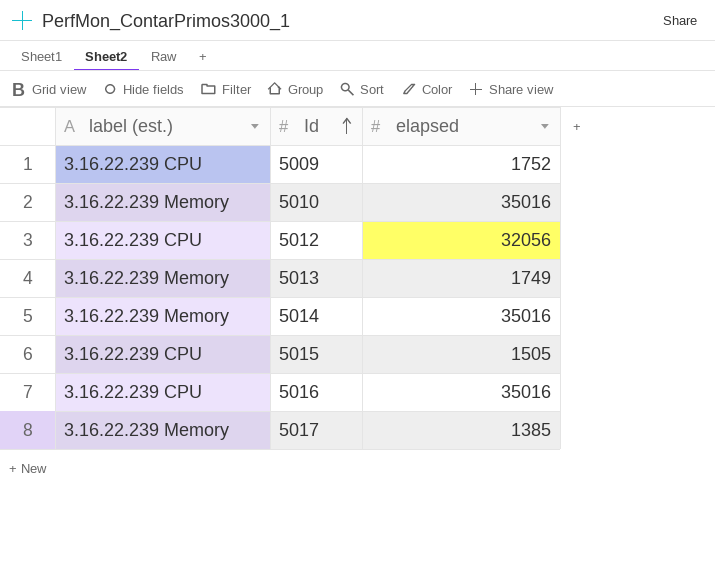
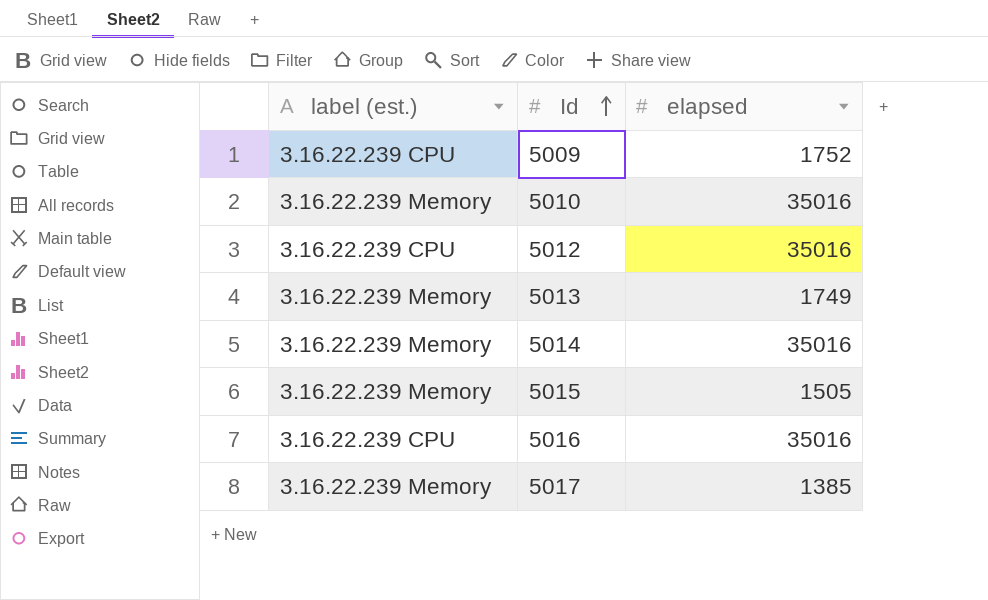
5012 | elapsed: 32056 -> 35016
5015 | label (est.): 3.16.22.239 CPU -> 3.16.22.239 Memory

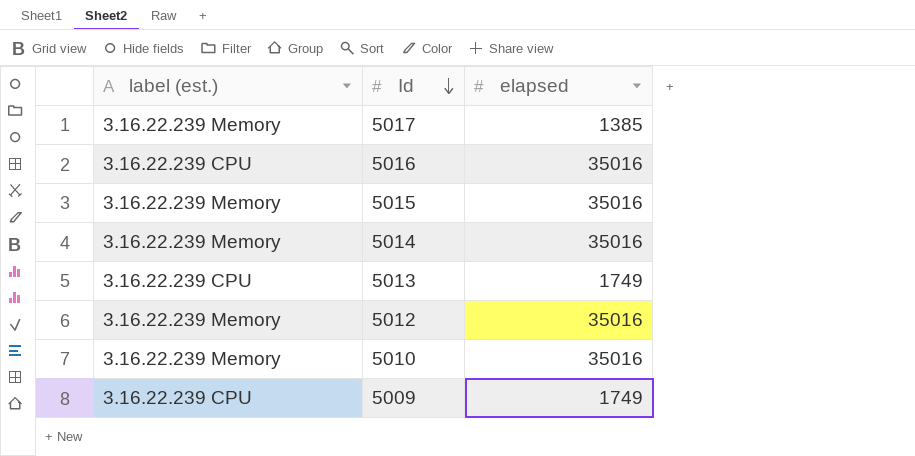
row order: Id ascending -> Id descending
5015 | elapsed: 1505 -> 35016
5013 | label (est.): 3.16.22.239 Memory -> 3.16.22.239 CPU
5012 | label (est.): 3.16.22.239 CPU -> 3.16.22.239 Memory
5009 | elapsed: 1752 -> 1749

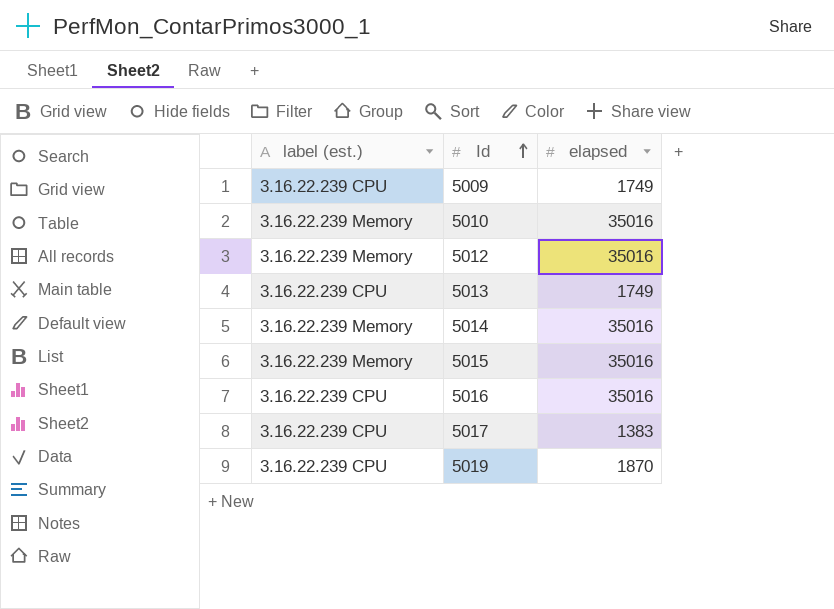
row order: Id descending -> Id ascending
5017 | label (est.): 3.16.22.239 Memory -> 3.16.22.239 CPU
5017 | elapsed: 1385 -> 1383
row 5019: none -> 3.16.22.239 CPU | 1870

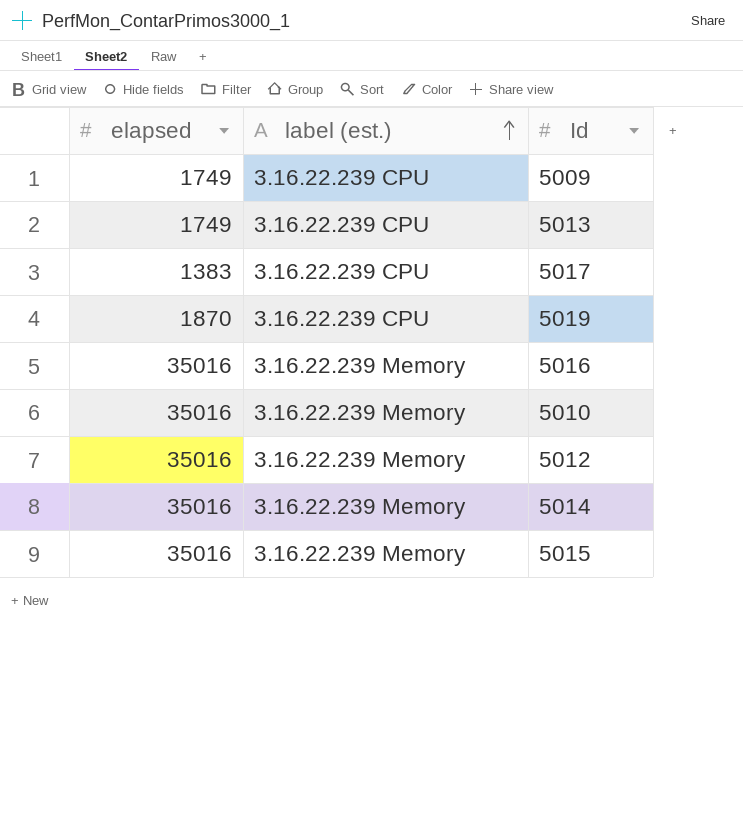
row order: Id ascending -> label (est.) ascending
column elapsed | position: 3 -> 1
5016 | label (est.): 3.16.22.239 CPU -> 3.16.22.239 Memory

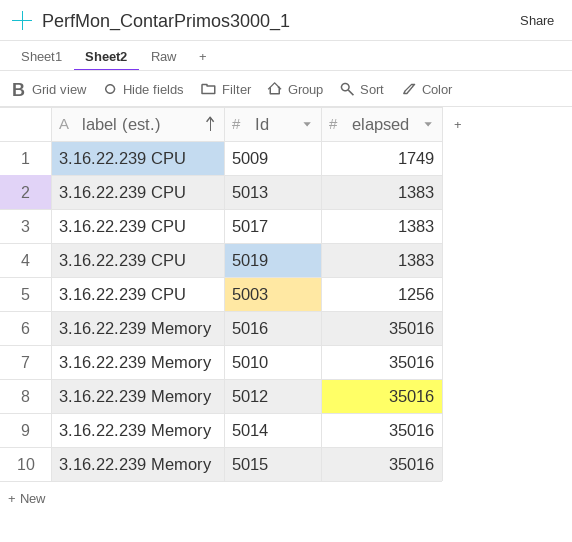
column elapsed | position: 1 -> 3
5013 | elapsed: 1749 -> 1383
5019 | elapsed: 1870 -> 1383
row 5003: none -> 3.16.22.239 CPU | 1256

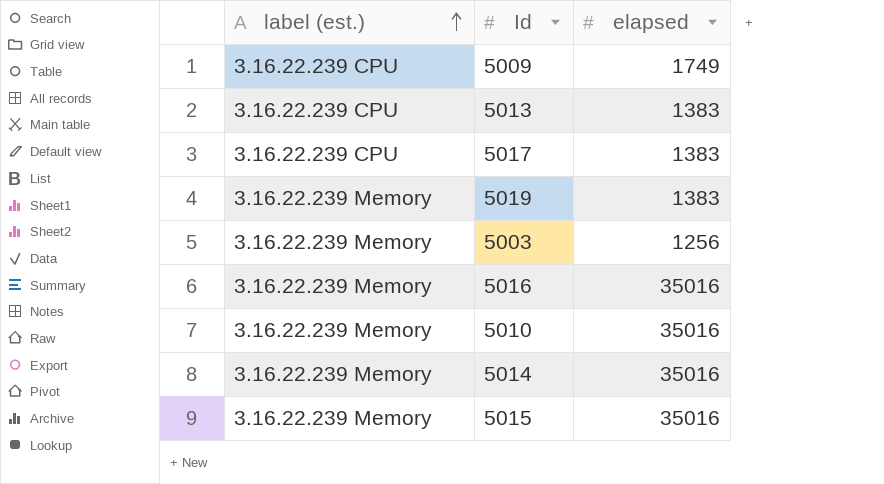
row 5012: 3.16.22.239 Memory | 35016 -> none
5019 | label (est.): 3.16.22.239 CPU -> 3.16.22.239 Memory
5003 | label (est.): 3.16.22.239 CPU -> 3.16.22.239 Memory

